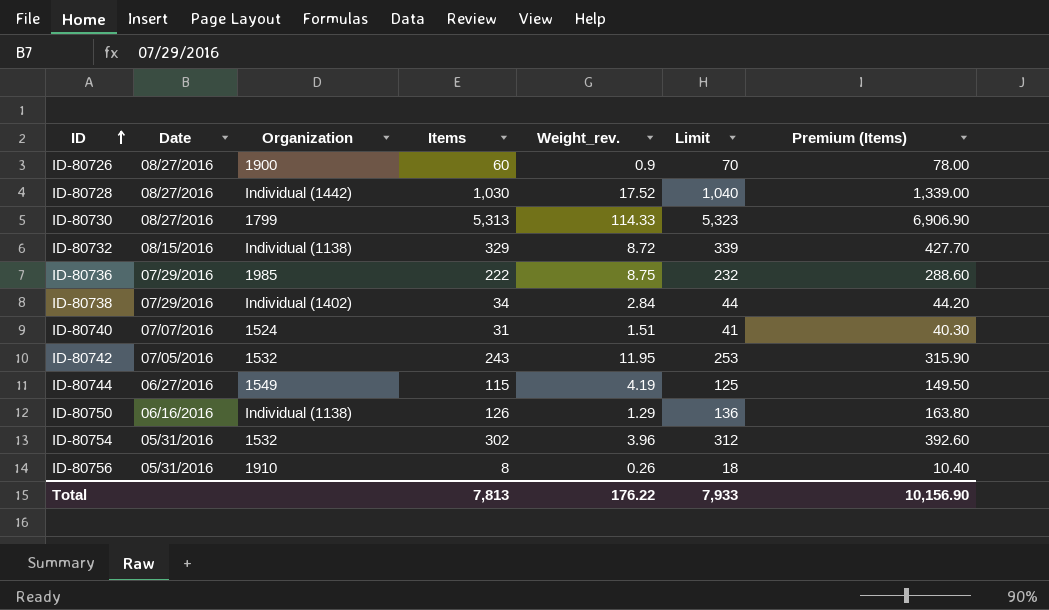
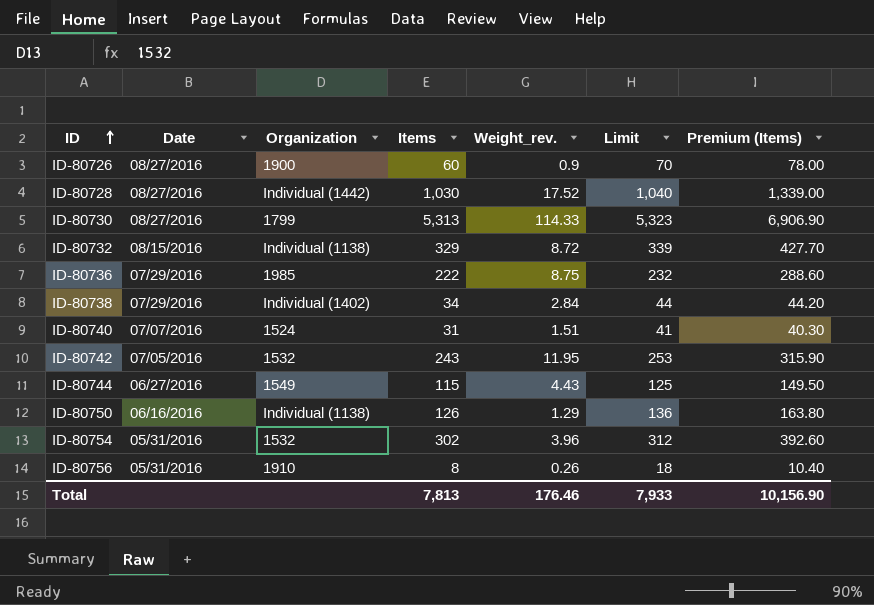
ID-80744 | Weight_rev.: 4.19 -> 4.43
Total | Weight_rev.: 176.22 -> 176.46

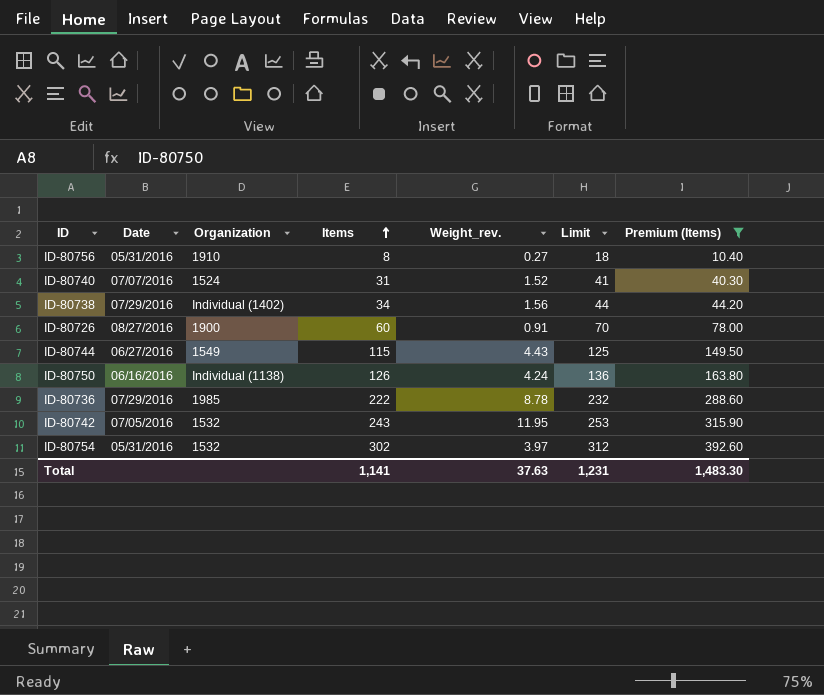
filter: none -> Premium (Items) <= 392.60
row order: ID ascending -> Items ascending
ID-80756 | Weight_rev.: 0.26 -> 0.27
ID-80740 | Weight_rev.: 1.51 -> 1.52
ID-80738 | Weight_rev.: 2.84 -> 1.56
ID-80726 | Weight_rev.: 0.9 -> 0.91
ID-80750 | Weight_rev.: 1.29 -> 4.24
ID-80736 | Weight_rev.: 8.75 -> 8.78
ID-80754 | Weight_rev.: 3.96 -> 3.97
Total | Items: 7,813 -> 1,141
Total | Weight_rev.: 176.46 -> 37.63
Total | Limit: 7,933 -> 1,231
Total | Premium (Items): 10,156.90 -> 1,483.30

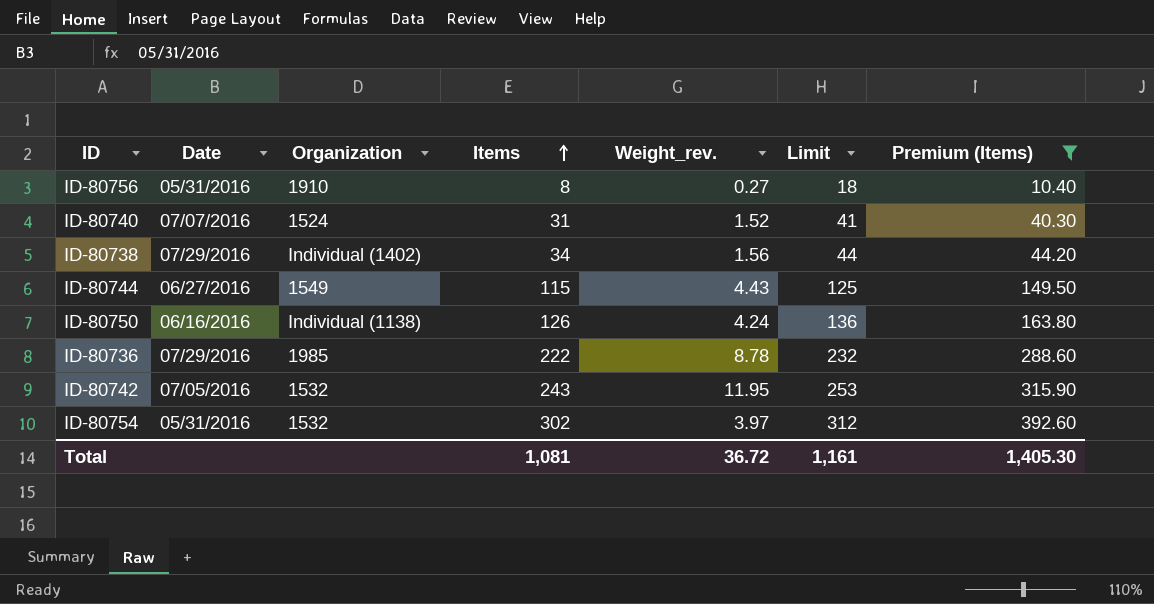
row ID-80726: 08/27/2016 | 1900 | 60 | 0.91 | 70 | 78.00 -> none
Total | Items: 1,141 -> 1,081
Total | Weight_rev.: 37.63 -> 36.72
Total | Limit: 1,231 -> 1,161
Total | Premium (Items): 1,483.30 -> 1,405.30

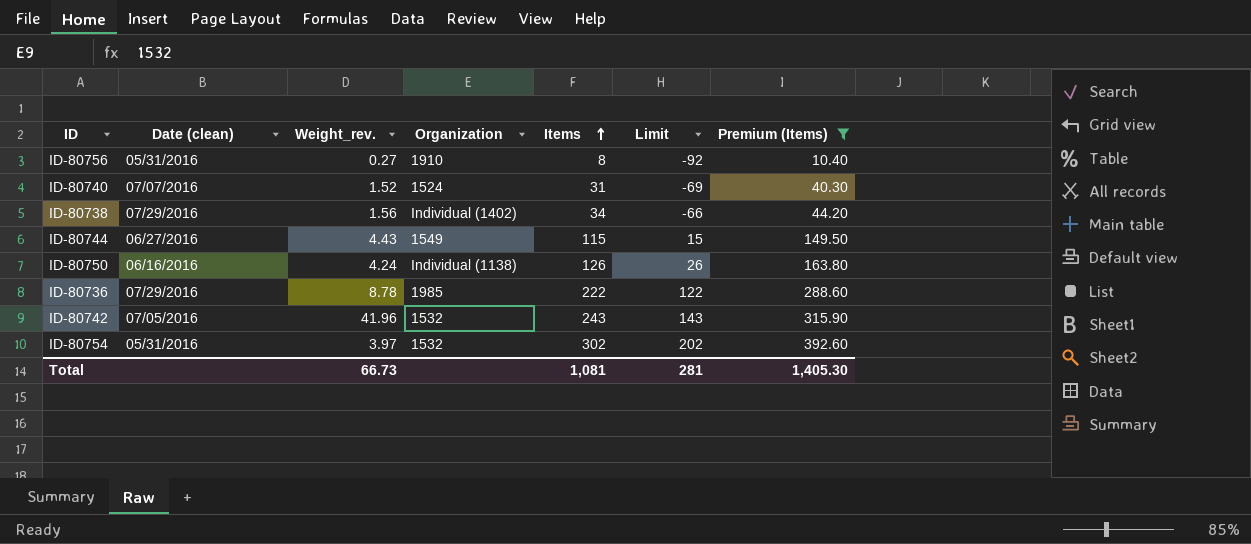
column name: Date -> Date (clean)
column Weight_rev. | position: 5 -> 3
column Limit | formula: [Items] + 10 -> [Items] - 100
ID-80742 | Weight_rev.: 11.95 -> 41.96
Total | Weight_rev.: 36.72 -> 66.73
Total | Limit: 1,161 -> 281

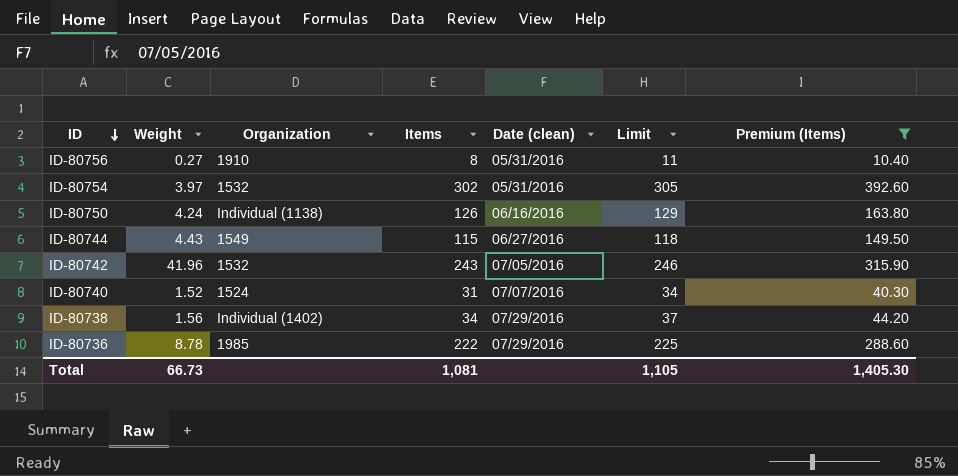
row order: Items ascending -> ID descending
column name: Weight_rev. -> Weight
column Date (clean) | position: 2 -> 5
column Limit | formula: [Items] - 100 -> [Items] + 3
Total | Limit: 281 -> 1,105

